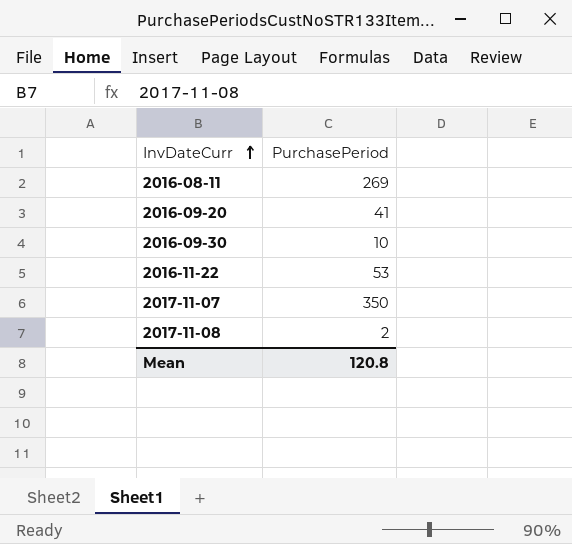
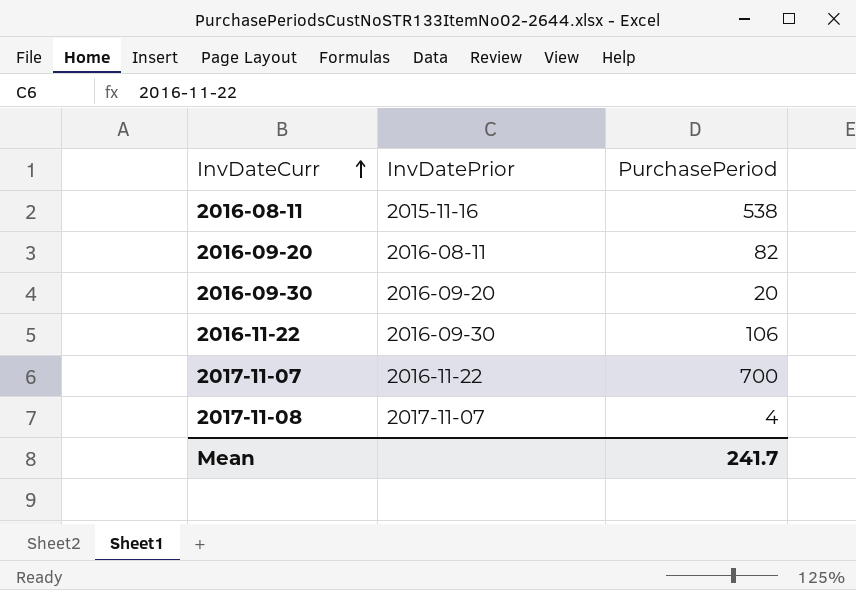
column InvDatePrior | position: none -> 2
2016-08-11 | PurchasePeriod: 269 -> 538
2016-09-20 | PurchasePeriod: 41 -> 82
2016-09-30 | PurchasePeriod: 10 -> 20
2016-11-22 | PurchasePeriod: 53 -> 106
2017-11-07 | PurchasePeriod: 350 -> 700
2017-11-08 | PurchasePeriod: 2 -> 4
Mean | PurchasePeriod: 120.8 -> 241.7

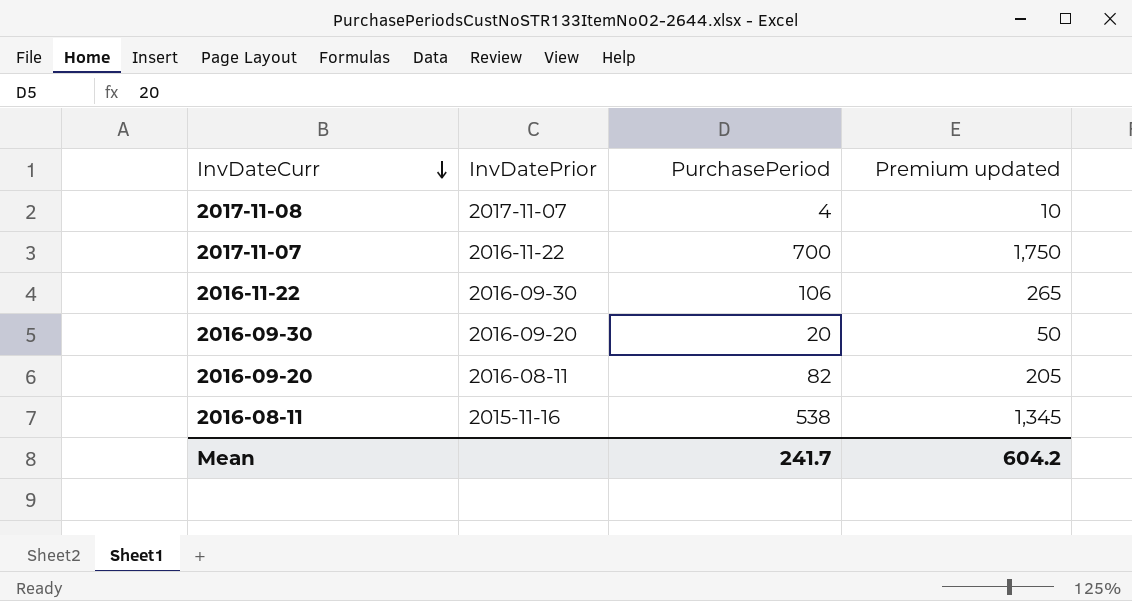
row order: InvDateCurr ascending -> InvDateCurr descending
column Premium updated | formula: none -> [PurchasePeriod] * 2.5

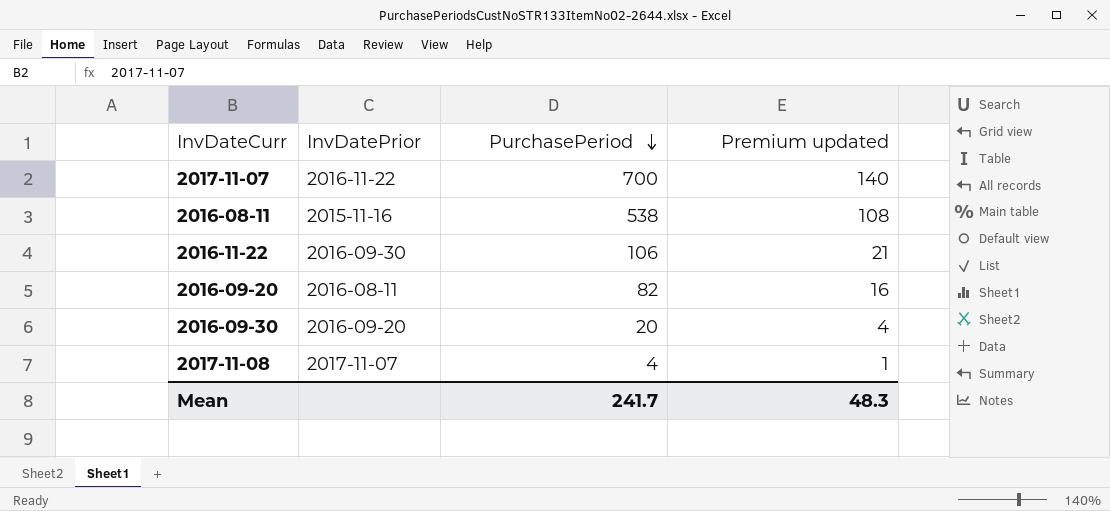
row order: InvDateCurr descending -> PurchasePeriod descending
column Premium updated | formula: [PurchasePeriod] * 2.5 -> [PurchasePeriod] * 0.2
Mean | Premium updated: 604.2 -> 48.3

